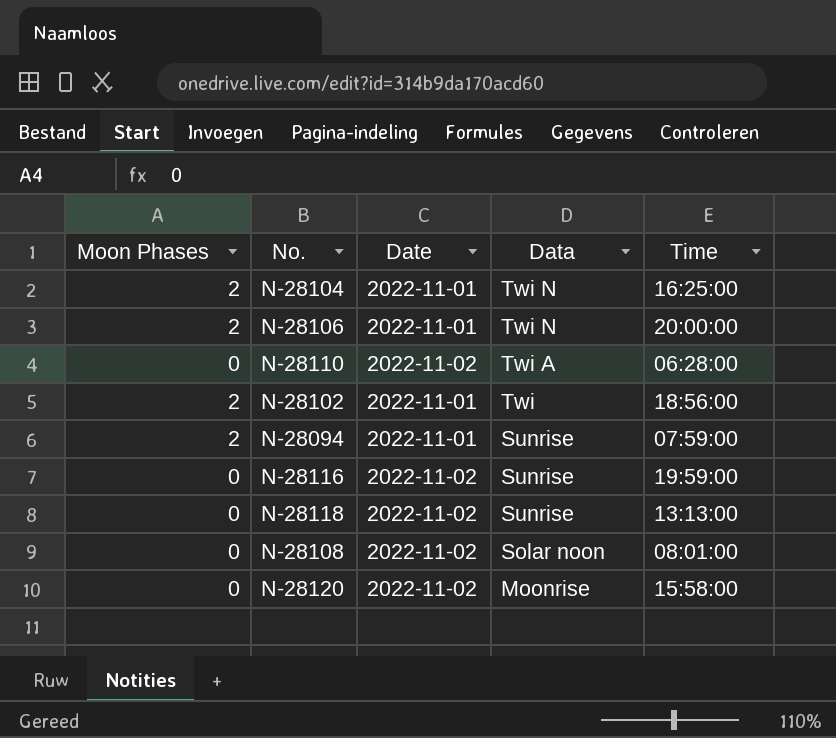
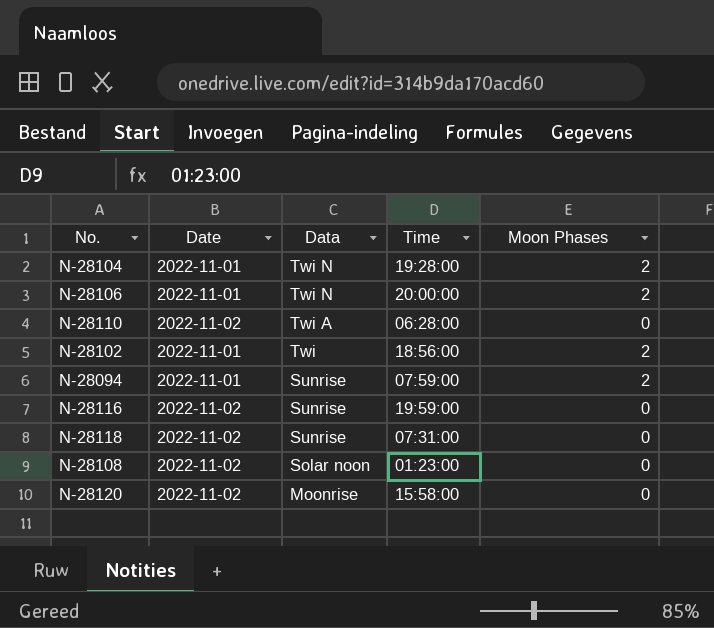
column Moon Phases | position: 1 -> 5
N-28104 | Time: 16:25:00 -> 19:28:00
N-28118 | Time: 13:13:00 -> 07:31:00
N-28108 | Time: 08:01:00 -> 01:23:00

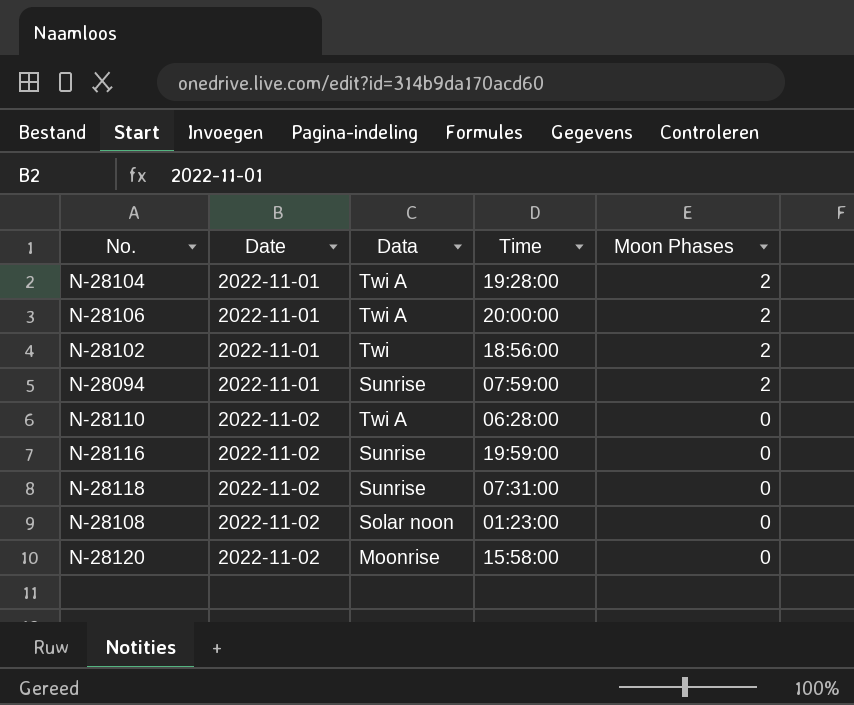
row order: Data descending -> Date ascending
N-28104 | Data: Twi N -> Twi A
N-28106 | Data: Twi N -> Twi A

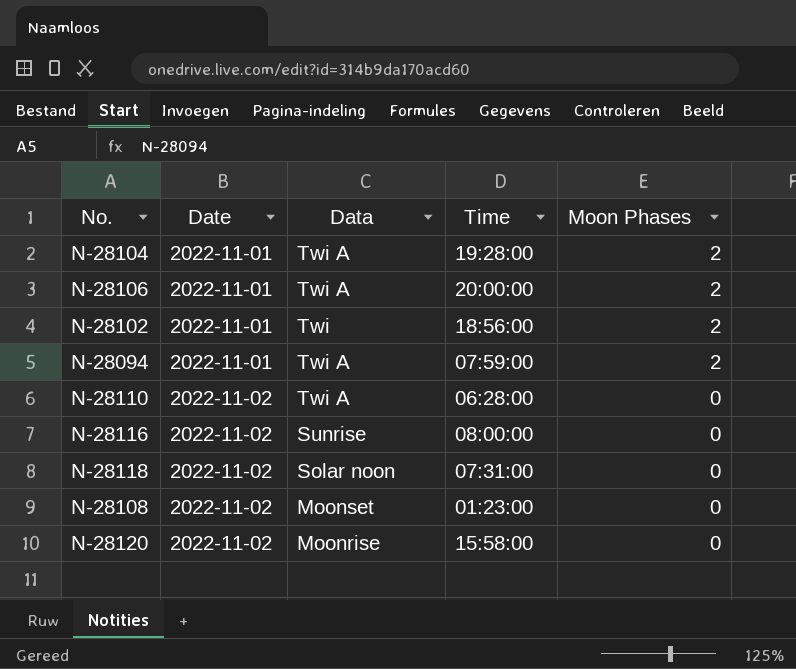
N-28094 | Data: Sunrise -> Twi A
N-28116 | Time: 19:59:00 -> 08:00:00
N-28118 | Data: Sunrise -> Solar noon
N-28108 | Data: Solar noon -> Moonset

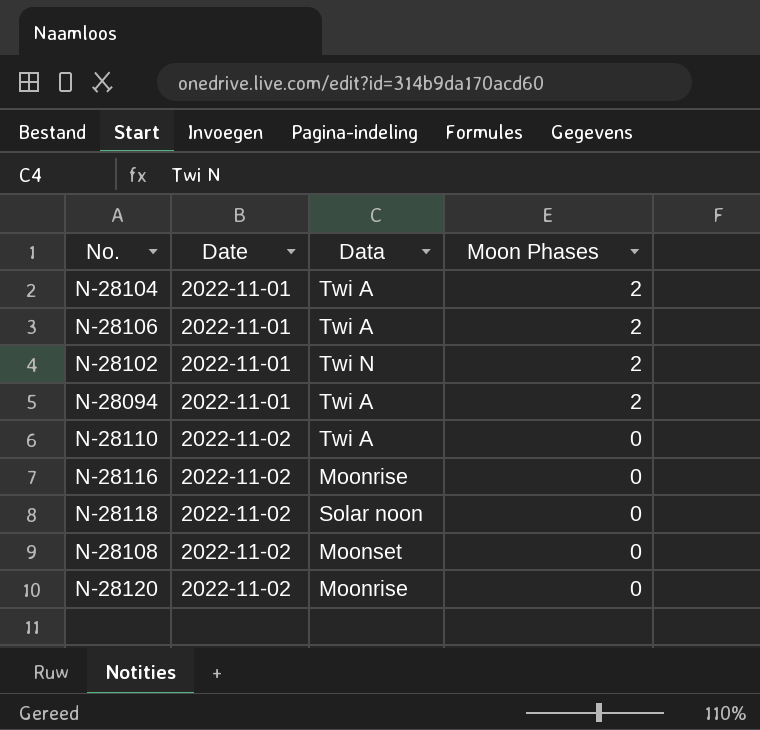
column Time | position: 4 -> none
N-28102 | Data: Twi -> Twi N
N-28116 | Data: Sunrise -> Moonrise

